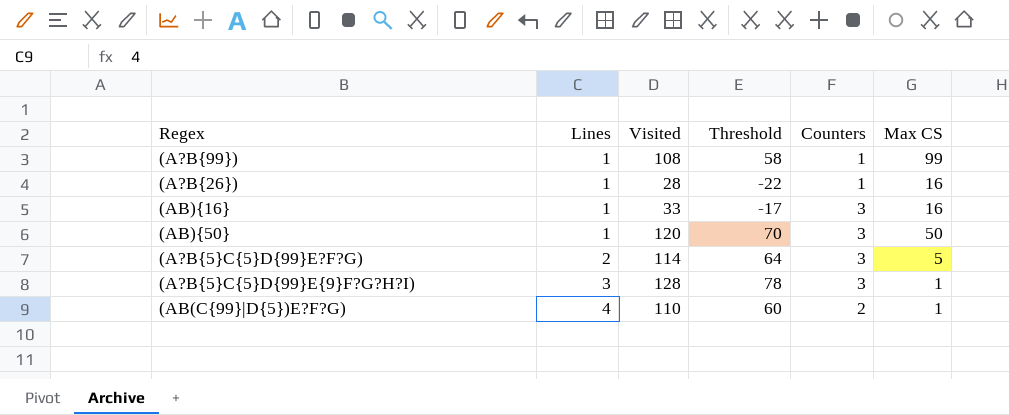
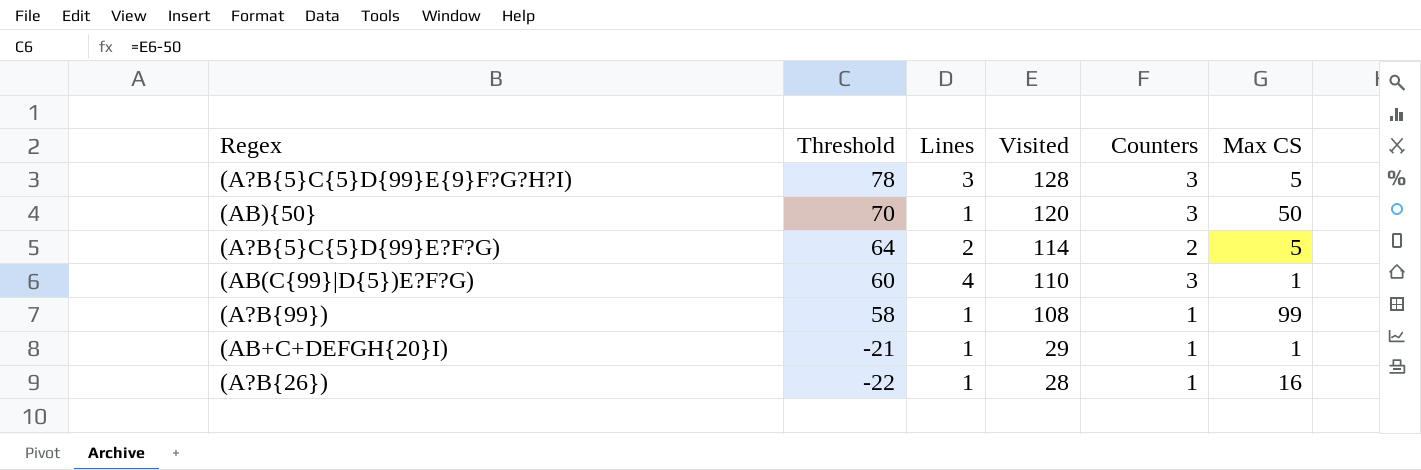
row order: Lines ascending -> Threshold descending
column Threshold | position: 4 -> 2
row (AB){16}: 1 | 33 | -17 | 3 | 16 -> none
(A?B{5}C{5}D{99}E{9}F?G?H?I) | Max CS: 1 -> 5
(A?B{5}C{5}D{99}E?F?G) | Counters: 3 -> 2
(AB(C{99}|D{5})E?F?G) | Counters: 2 -> 3
row (AB+C+DEFGH{20}I): none -> -21 | 1 | 29 | 1 | 1

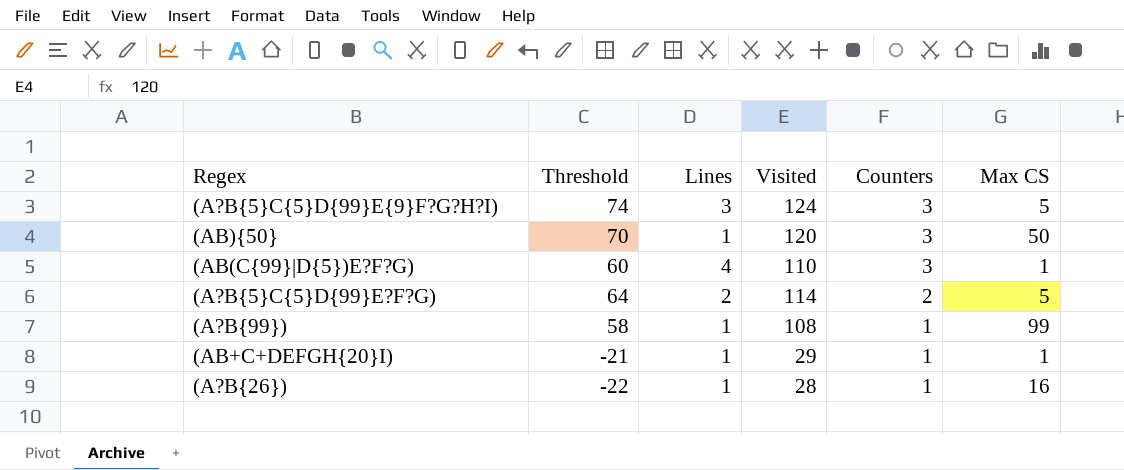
row order: Threshold descending -> Counters descending
(A?B{5}C{5}D{99}E{9}F?G?H?I) | Threshold: 78 -> 74
(A?B{5}C{5}D{99}E{9}F?G?H?I) | Visited: 128 -> 124

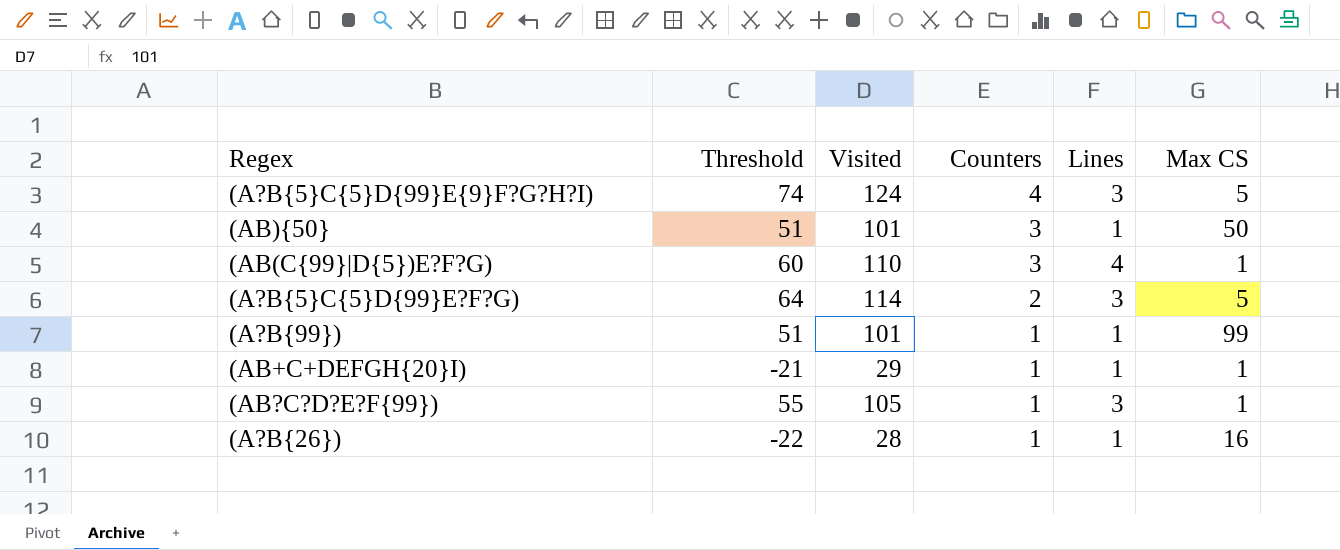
column Lines | position: 3 -> 5
(A?B{5}C{5}D{99}E{9}F?G?H?I) | Counters: 3 -> 4
(AB){50} | Threshold: 70 -> 51
(AB){50} | Visited: 120 -> 101
(A?B{5}C{5}D{99}E?F?G) | Lines: 2 -> 3
(A?B{99}) | Threshold: 58 -> 51
(A?B{99}) | Visited: 108 -> 101
row (AB?C?D?E?F{99}): none -> 55 | 105 | 1 | 3 | 1

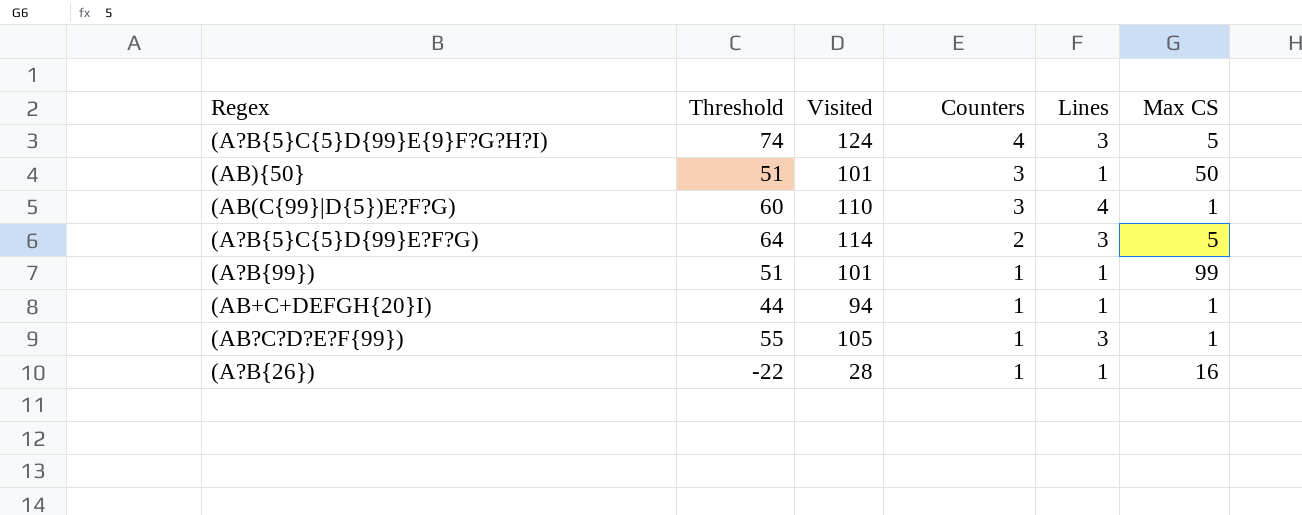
(AB+C+DEFGH{20}I) | Threshold: -21 -> 44
(AB+C+DEFGH{20}I) | Visited: 29 -> 94

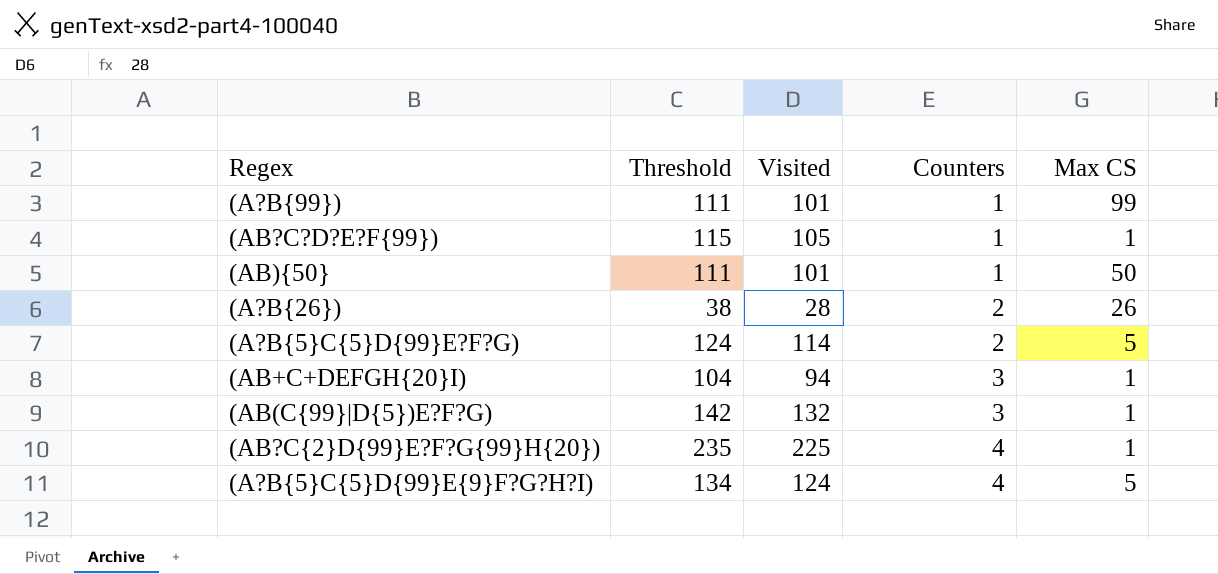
row order: Counters descending -> Counters ascending
column Lines | position: 5 -> none
column Threshold | formula: [Visited] - 50 -> [Visited] + 10
(AB){50} | Counters: 3 -> 1
(A?B{26}) | Counters: 1 -> 2
(A?B{26}) | Max CS: 16 -> 26
(AB+C+DEFGH{20}I) | Counters: 1 -> 3
(AB(C{99}|D{5})E?F?G) | Visited: 110 -> 132
row (AB?C{2}D{99}E?F?G{99}H{20}): none -> 235 | 225 | 4 | 1

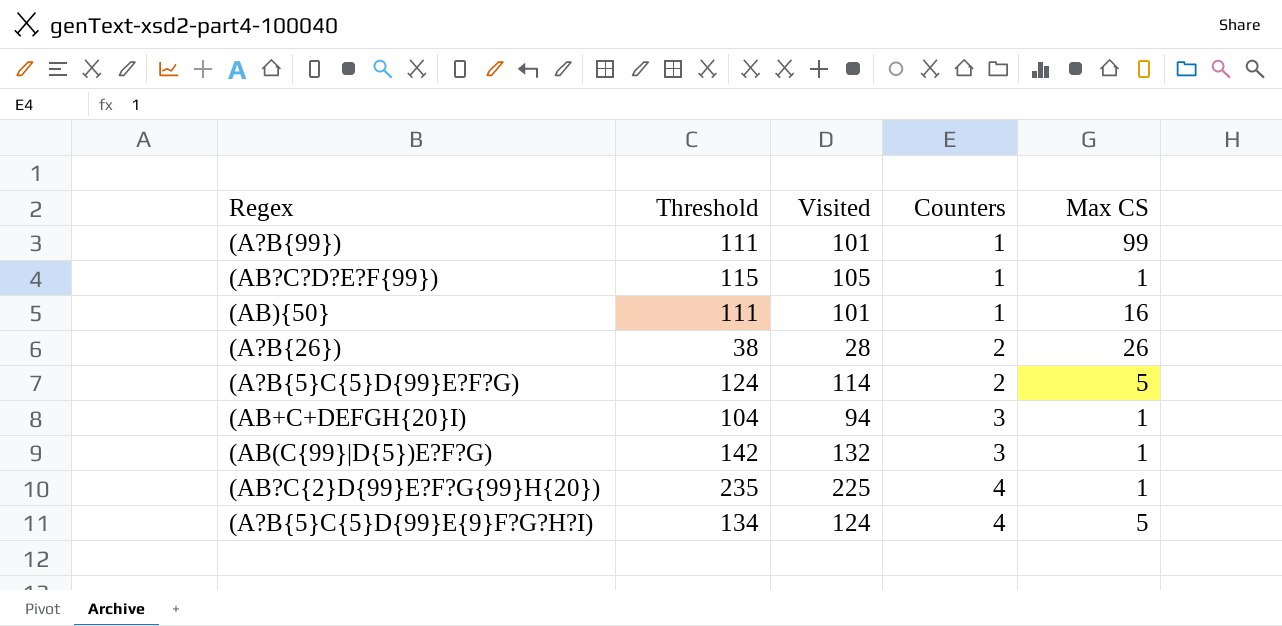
(AB){50} | Max CS: 50 -> 16

